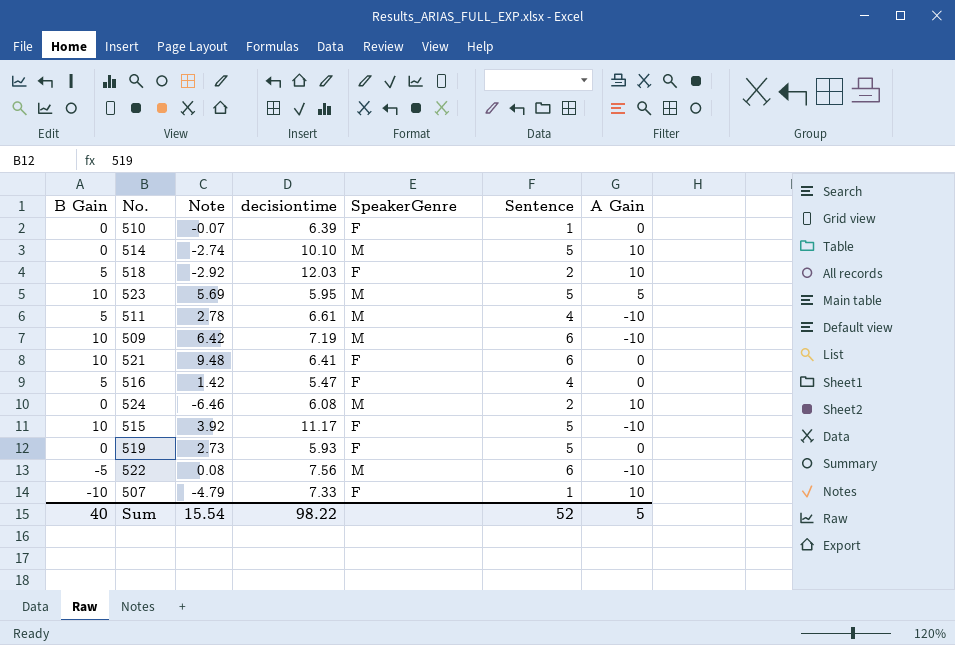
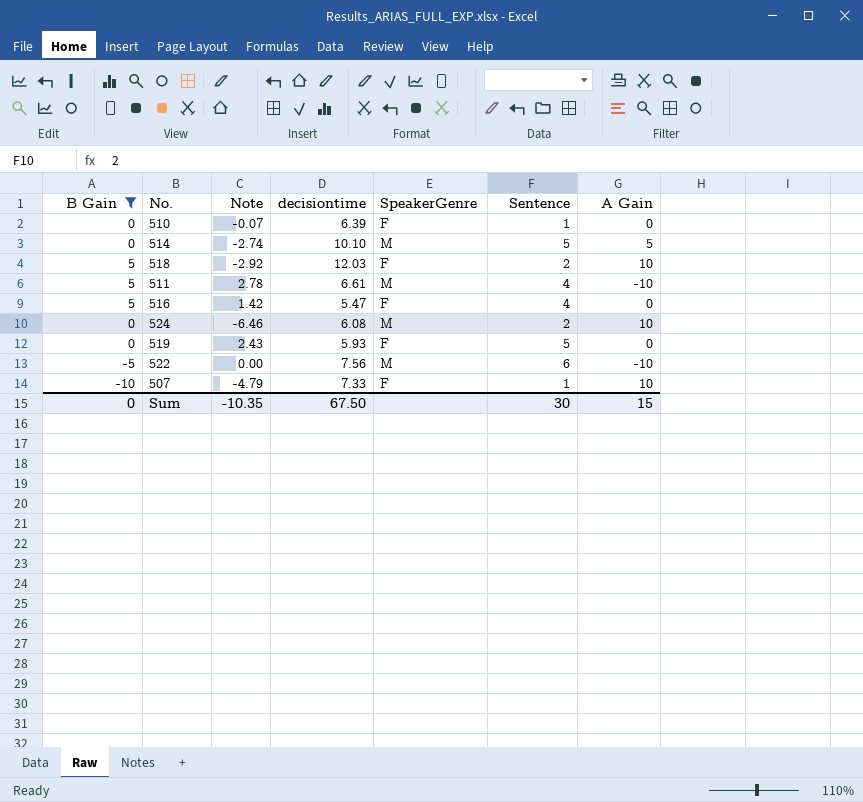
filter: none -> B Gain != 10
514 | A Gain: 10 -> 5
519 | Note: 2.73 -> 2.43
522 | Note: 0.08 -> 0.00
Sum | B Gain: 40 -> 0
Sum | Note: 15.54 -> -10.35
Sum | decisiontime: 98.22 -> 67.50
Sum | Sentence: 52 -> 30
Sum | A Gain: 5 -> 15

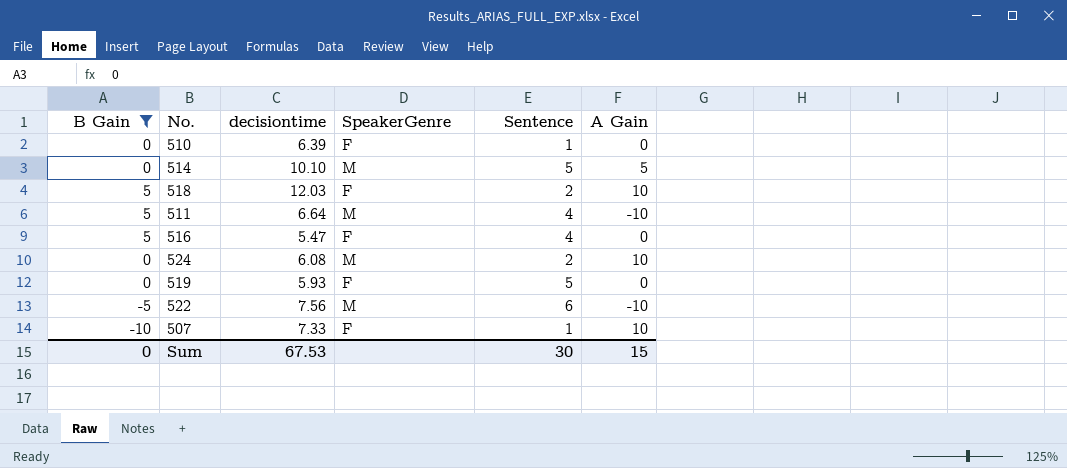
column Note | position: 3 -> none
511 | decisiontime: 6.61 -> 6.64
Sum | decisiontime: 67.50 -> 67.53

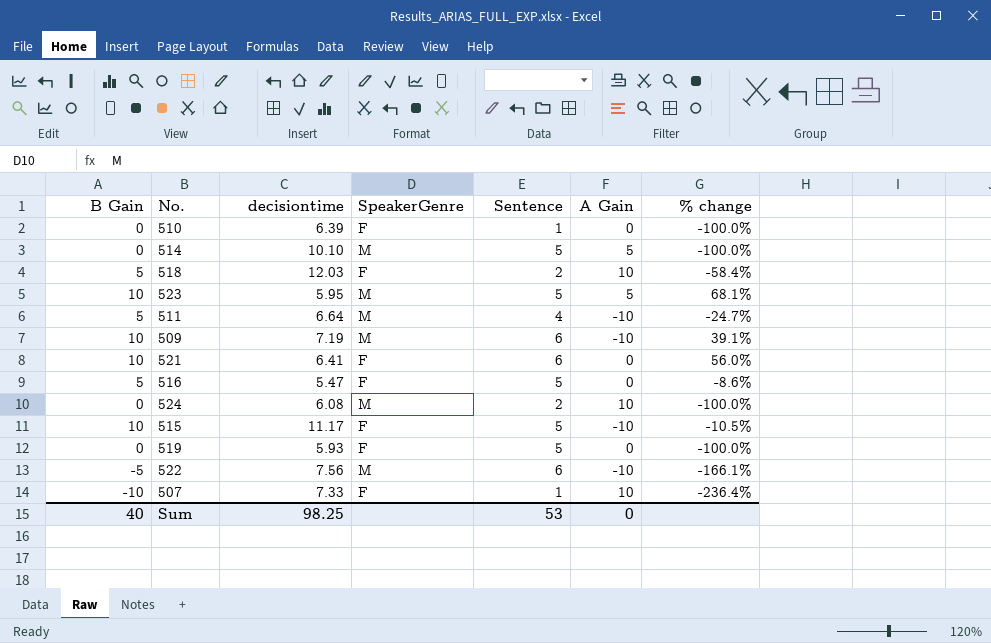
filter: B Gain != 10 -> none
column % change | formula: none -> ([B Gain] - [decisiontime]) / [decisiontime]
516 | Sentence: 4 -> 5
Sum | B Gain: 0 -> 40
Sum | decisiontime: 67.53 -> 98.25
Sum | Sentence: 30 -> 53
Sum | A Gain: 15 -> 0

